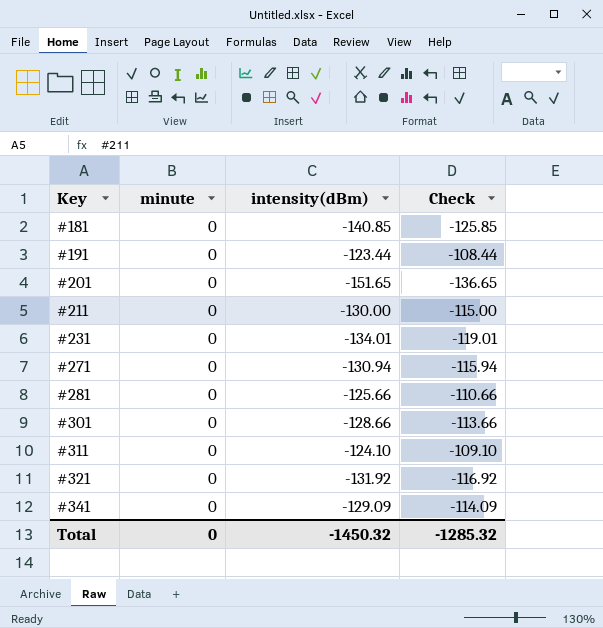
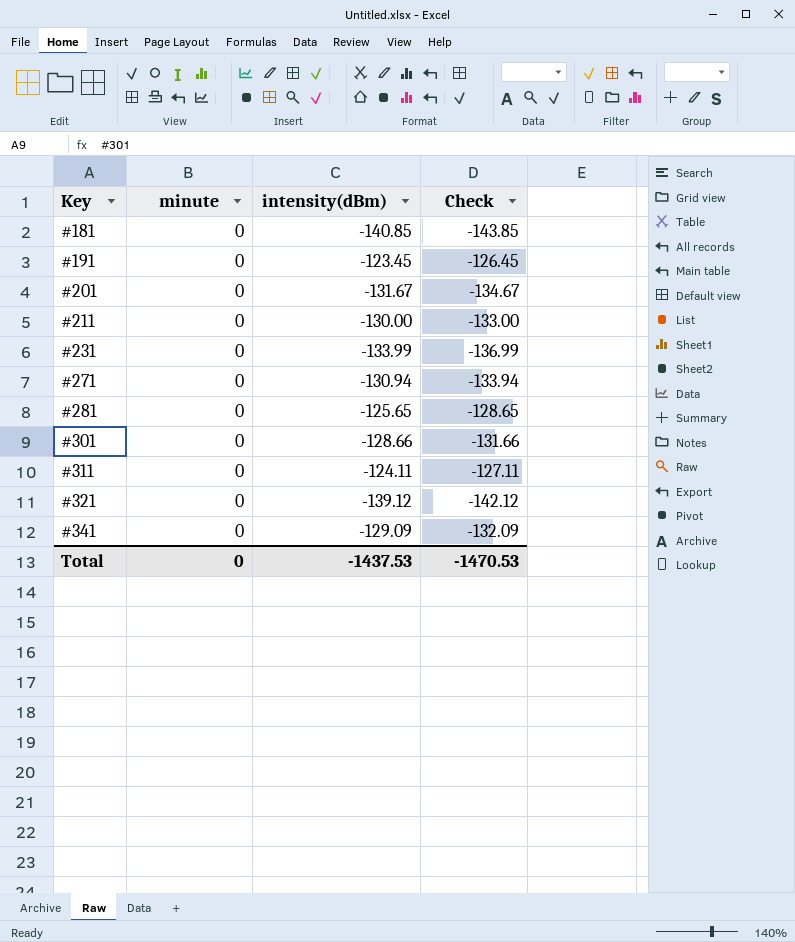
column Check | formula: [intensity(dBm)] + 15 -> [intensity(dBm)] - 3
#191 | intensity(dBm): -123.44 -> -123.45
#201 | intensity(dBm): -151.65 -> -131.67
#231 | intensity(dBm): -134.01 -> -133.99
#281 | intensity(dBm): -125.66 -> -125.65
#311 | intensity(dBm): -124.10 -> -124.11
#321 | intensity(dBm): -131.92 -> -139.12
Total | intensity(dBm): -1450.32 -> -1437.53
Total | Check: -1285.32 -> -1470.53

